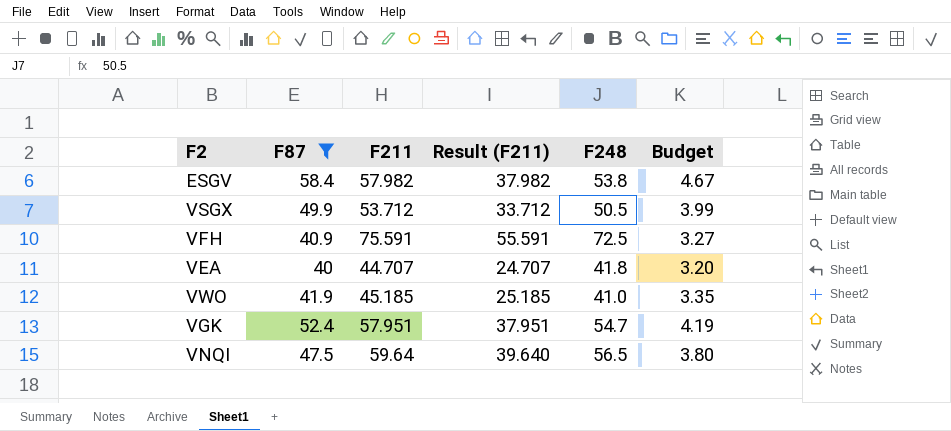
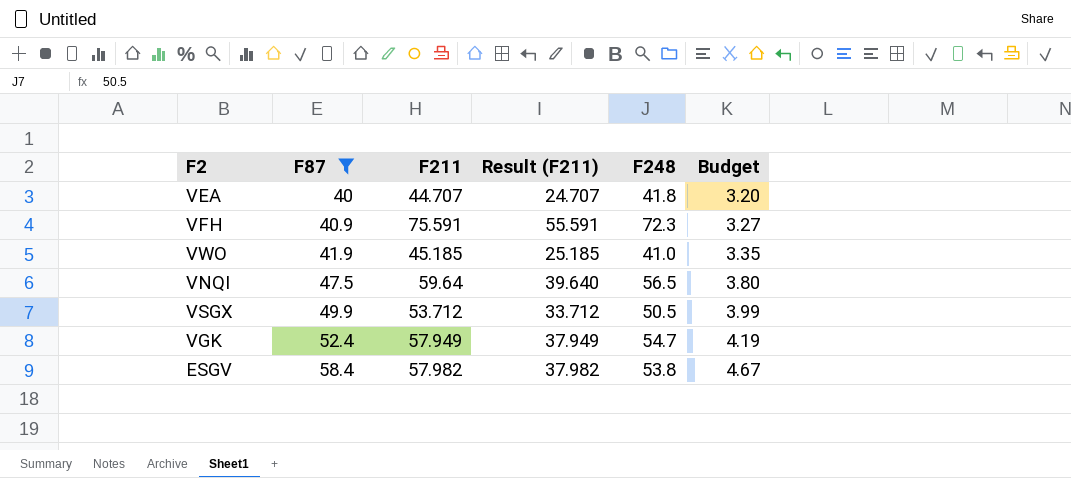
row order: none -> F87 ascending
VFH | F248: 72.5 -> 72.3
VGK | F211: 57.951 -> 57.949
VGK | Result (F211): 37.951 -> 37.949

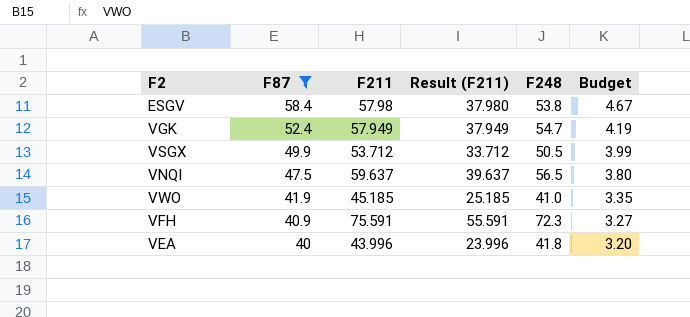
row order: F87 ascending -> F87 descending
ESGV | F211: 57.982 -> 57.98
ESGV | Result (F211): 37.982 -> 37.980
VNQI | F211: 59.64 -> 59.637
VNQI | Result (F211): 39.640 -> 39.637
VEA | F211: 44.707 -> 43.996
VEA | Result (F211): 24.707 -> 23.996

